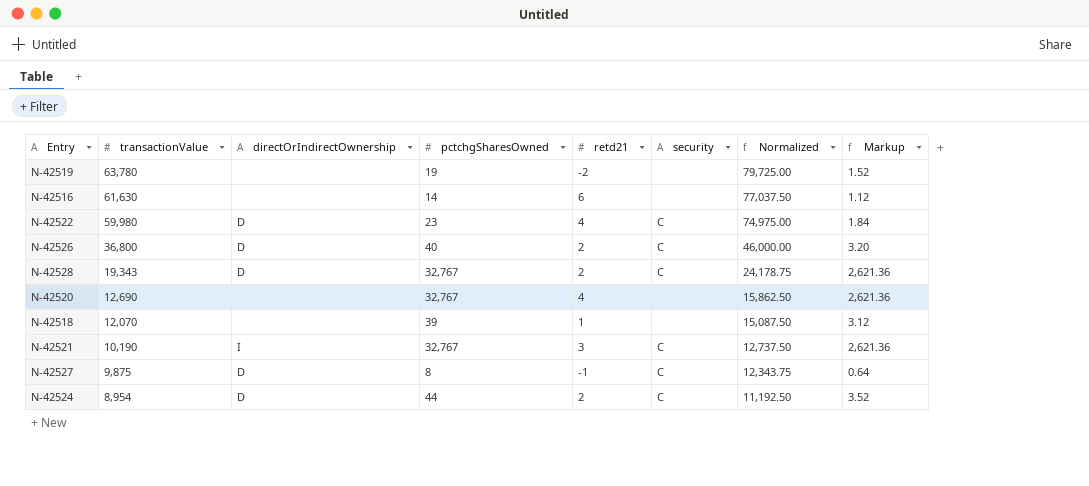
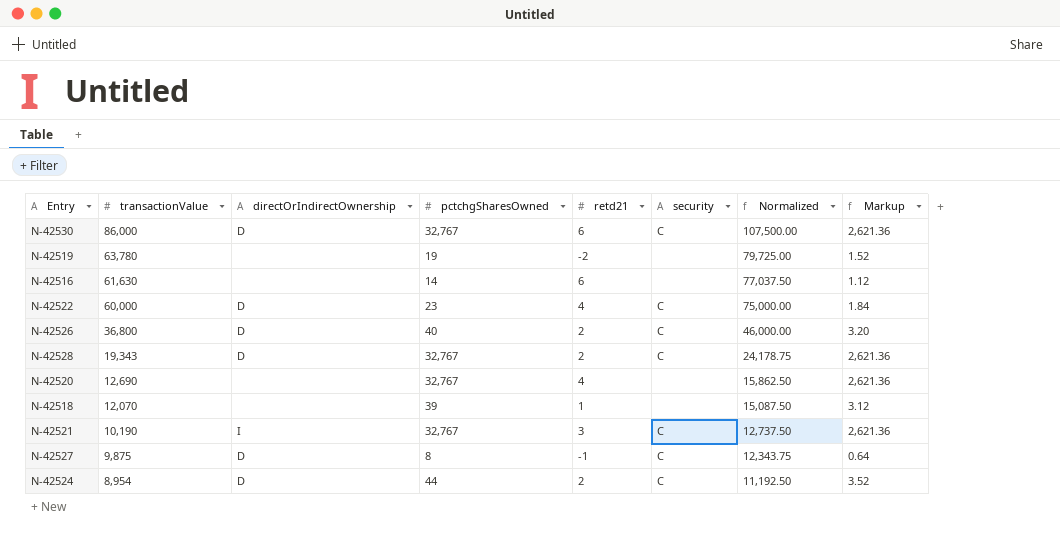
row N-42530: none -> 86,000 | D | 32,767 | 6 | C | 107,500.00 | 2,621.36
N-42522 | transactionValue: 59,980 -> 60,000
N-42522 | Normalized: 74,975.00 -> 75,000.00

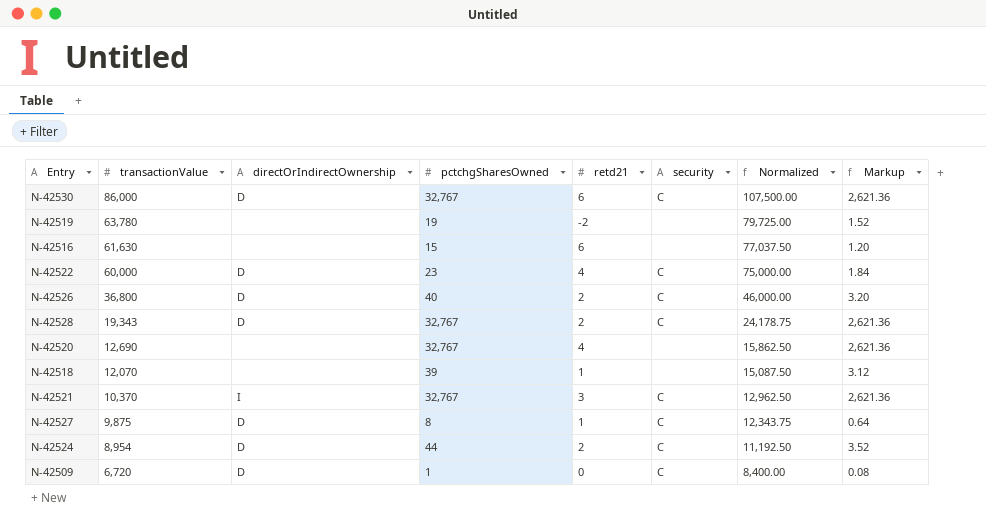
N-42516 | pctchgSharesOwned: 14 -> 15
N-42516 | Markup: 1.12 -> 1.20
N-42521 | transactionValue: 10,190 -> 10,370
N-42521 | Normalized: 12,737.50 -> 12,962.50
N-42527 | retd21: -1 -> 1
row N-42509: none -> 6,720 | D | 1 | 0 | C | 8,400.00 | 0.08

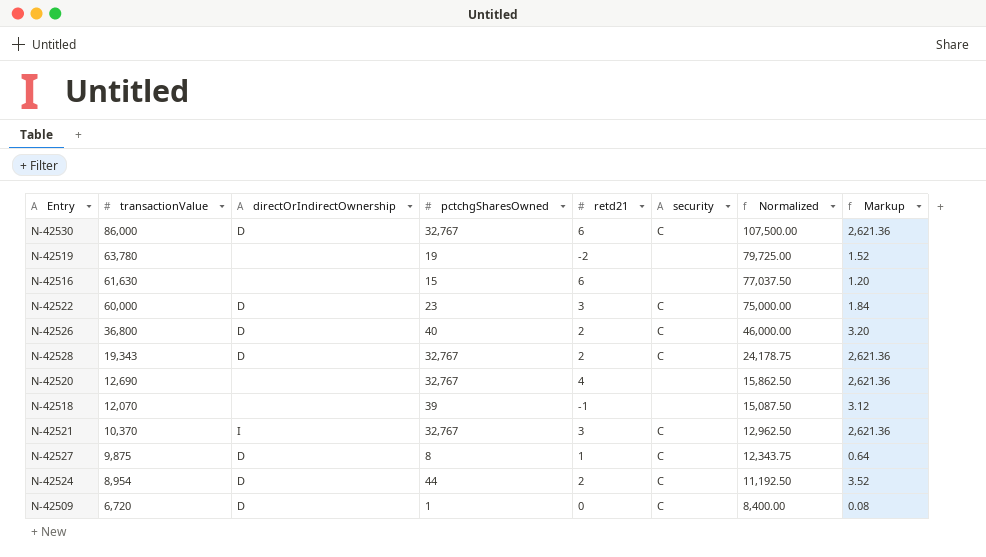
N-42522 | retd21: 4 -> 3
N-42518 | retd21: 1 -> -1

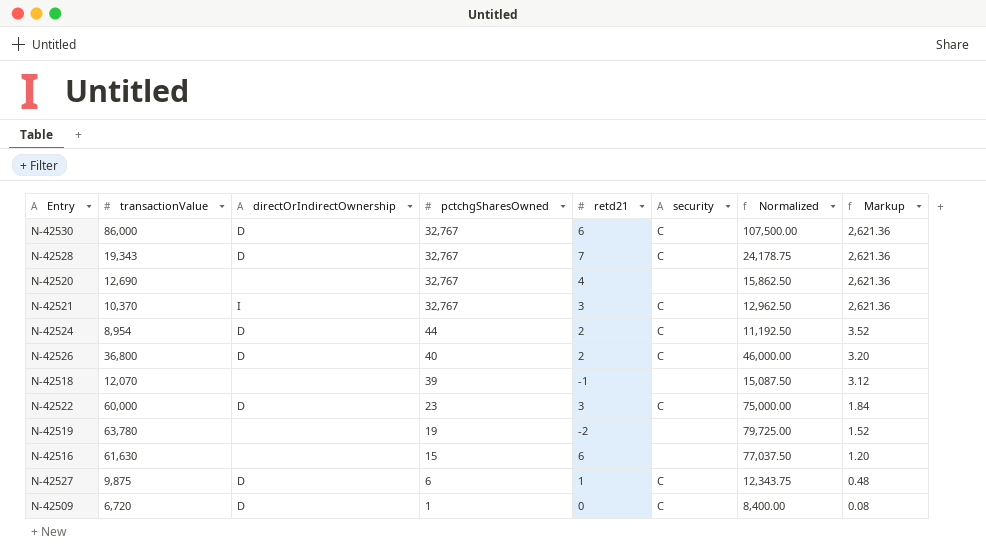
row order: transactionValue descending -> pctchgSharesOwned descending
N-42528 | retd21: 2 -> 7
N-42527 | pctchgSharesOwned: 8 -> 6
N-42527 | Markup: 0.64 -> 0.48

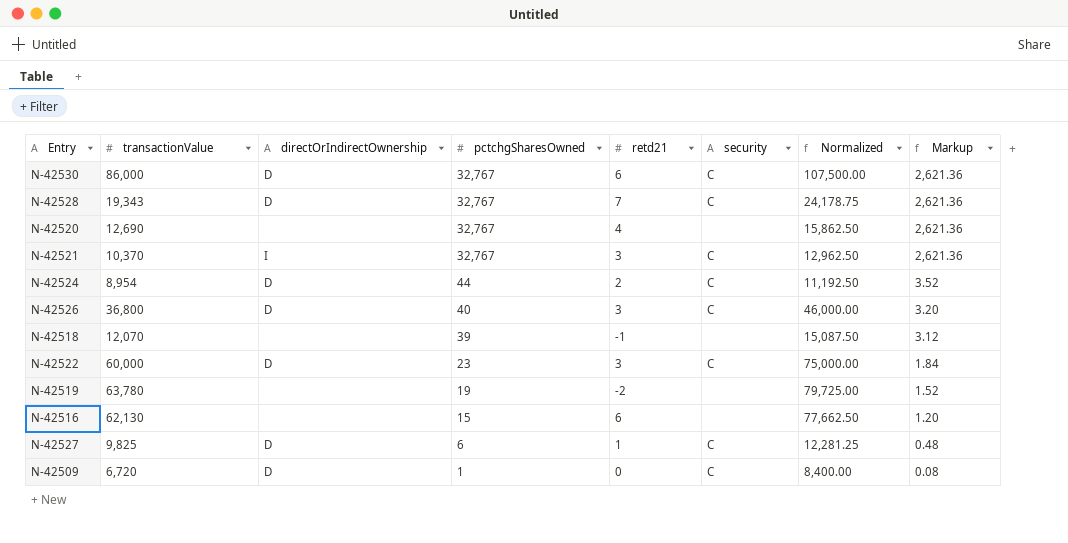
N-42526 | retd21: 2 -> 3
N-42516 | transactionValue: 61,630 -> 62,130
N-42516 | Normalized: 77,037.50 -> 77,662.50
N-42527 | transactionValue: 9,875 -> 9,825
N-42527 | Normalized: 12,343.75 -> 12,281.25

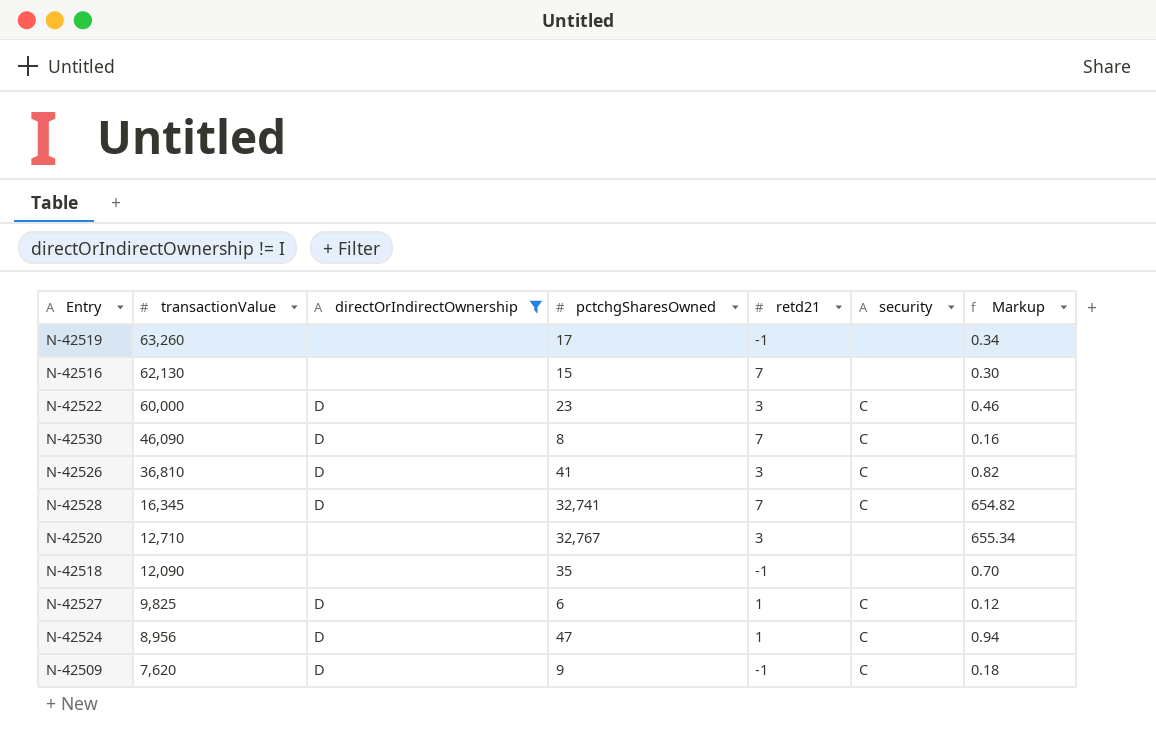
filter: none -> directOrIndirectOwnership != I
row order: pctchgSharesOwned descending -> transactionValue descending
column Normalized | formula: [transactionValue] * 1.25 -> none
column Markup | formula: [pctchgSharesOwned] * 0.08 -> [pctchgSharesOwned] * 0.02
N-42519 | transactionValue: 63,780 -> 63,260
N-42519 | pctchgSharesOwned: 19 -> 17
N-42519 | retd21: -2 -> -1
N-42516 | retd21: 6 -> 7
N-42530 | transactionValue: 86,000 -> 46,090
N-42530 | pctchgSharesOwned: 32,767 -> 8
N-42530 | retd21: 6 -> 7
N-42526 | transactionValue: 36,800 -> 36,810
N-42526 | pctchgSharesOwned: 40 -> 41
N-42528 | transactionValue: 19,343 -> 16,345
N-42528 | pctchgSharesOwned: 32,767 -> 32,741
N-42520 | transactionValue: 12,690 -> 12,710
N-42520 | retd21: 4 -> 3
N-42518 | transactionValue: 12,070 -> 12,090
N-42518 | pctchgSharesOwned: 39 -> 35
N-42524 | transactionValue: 8,954 -> 8,956
N-42524 | pctchgSharesOwned: 44 -> 47
N-42524 | retd21: 2 -> 1
N-42509 | transactionValue: 6,720 -> 7,620
N-42509 | pctchgSharesOwned: 1 -> 9
N-42509 | retd21: 0 -> -1

